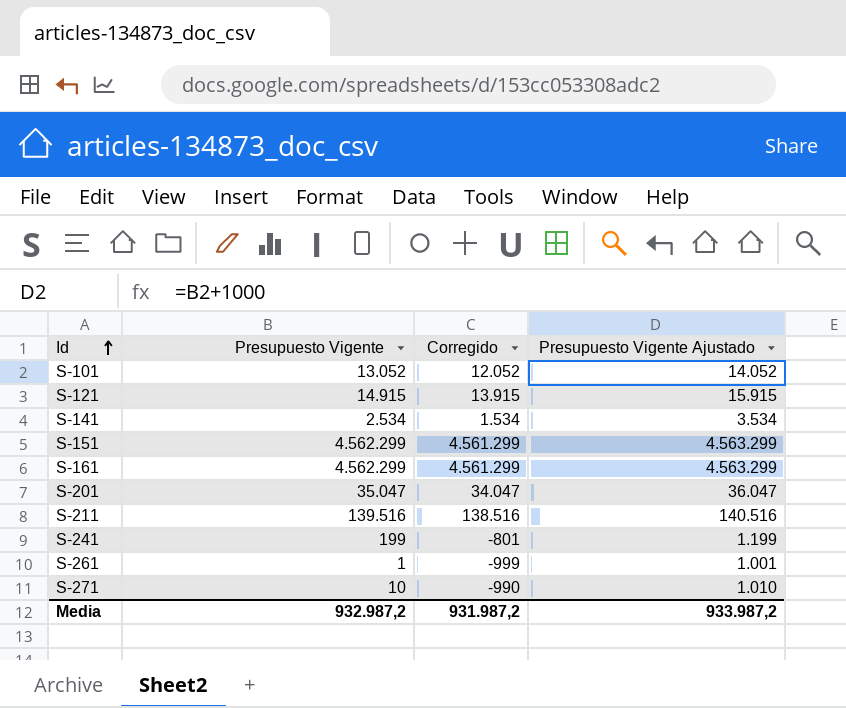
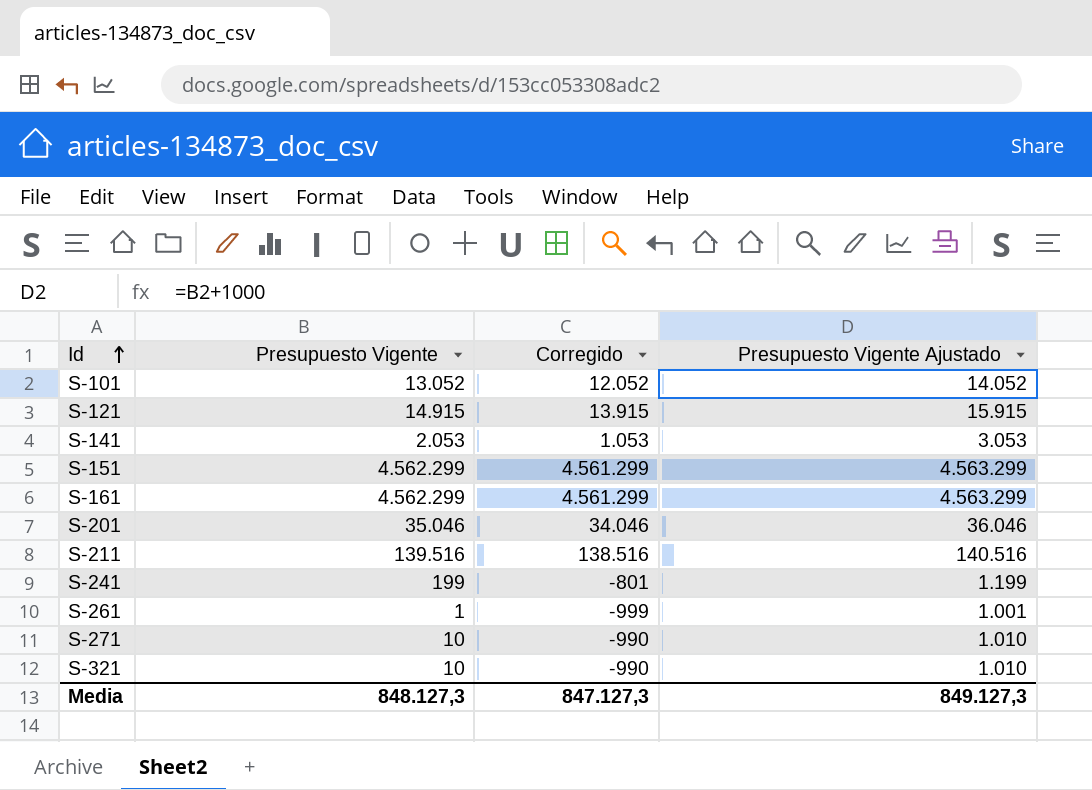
S-141 | Presupuesto Vigente: 2.534 -> 2.053
S-141 | Corregido: 1.534 -> 1.053
S-141 | Presupuesto Vigente Ajustado: 3.534 -> 3.053
S-201 | Presupuesto Vigente: 35.047 -> 35.046
S-201 | Corregido: 34.047 -> 34.046
S-201 | Presupuesto Vigente Ajustado: 36.047 -> 36.046
row S-321: none -> 10 | -990 | 1.010
Media | Presupuesto Vigente: 932.987,2 -> 848.127,3
Media | Corregido: 931.987,2 -> 847.127,3
Media | Presupuesto Vigente Ajustado: 933.987,2 -> 849.127,3

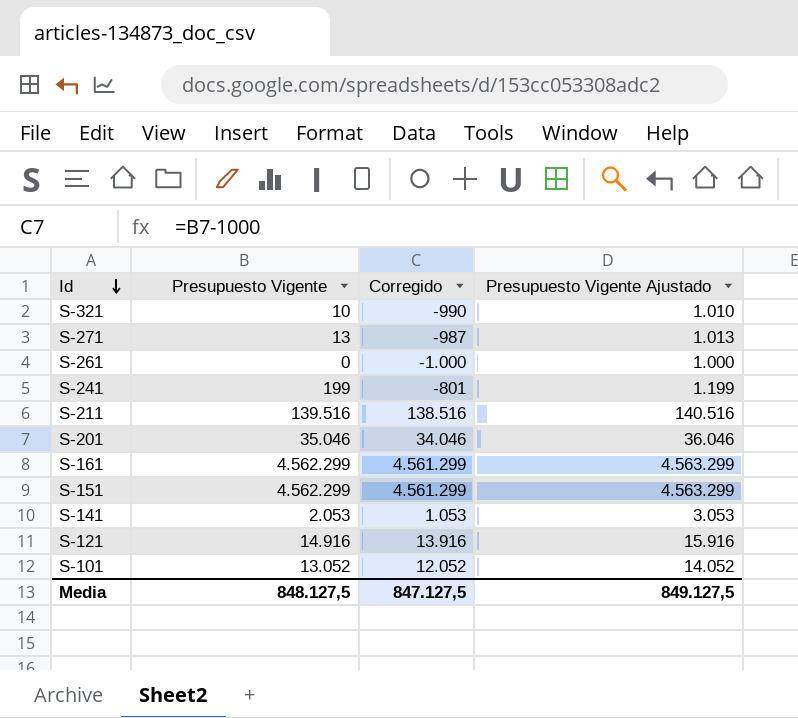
row order: Id ascending -> Id descending
S-271 | Presupuesto Vigente: 10 -> 13
S-271 | Corregido: -990 -> -987
S-271 | Presupuesto Vigente Ajustado: 1.010 -> 1.013
S-261 | Presupuesto Vigente: 1 -> 0
S-261 | Corregido: -999 -> -1.000
S-261 | Presupuesto Vigente Ajustado: 1.001 -> 1.000
S-121 | Presupuesto Vigente: 14.915 -> 14.916
S-121 | Corregido: 13.915 -> 13.916
S-121 | Presupuesto Vigente Ajustado: 15.915 -> 15.916
Media | Presupuesto Vigente: 848.127,3 -> 848.127,5
Media | Corregido: 847.127,3 -> 847.127,5
Media | Presupuesto Vigente Ajustado: 849.127,3 -> 849.127,5

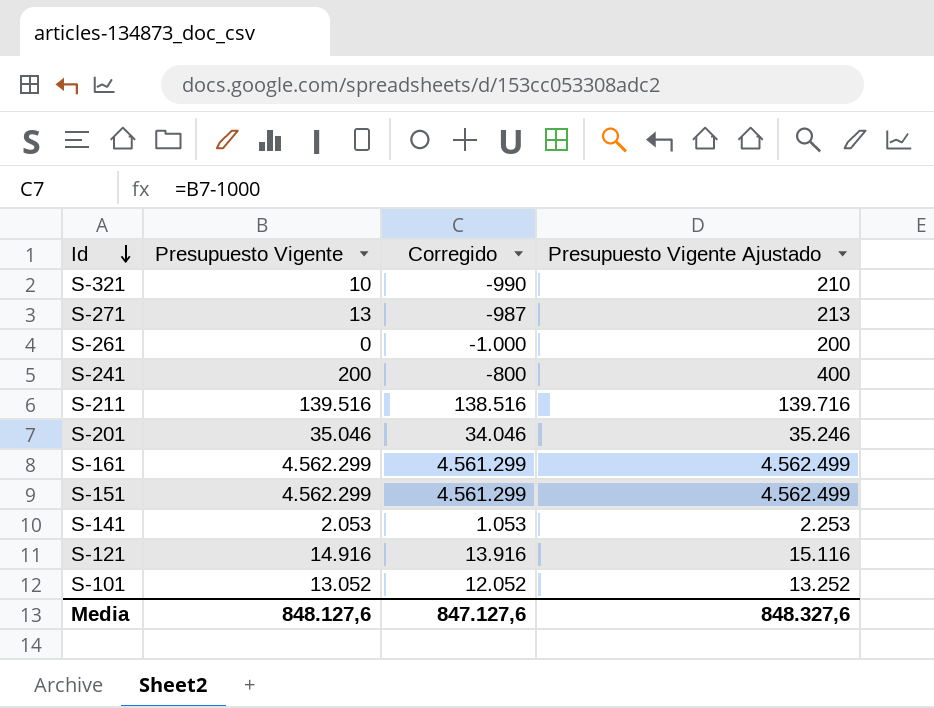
column Presupuesto Vigente Ajustado | formula: [Presupuesto Vigente] + 1000 -> [Presupuesto Vigente] + 200
S-241 | Presupuesto Vigente: 199 -> 200
S-241 | Corregido: -801 -> -800
Media | Presupuesto Vigente: 848.127,5 -> 848.127,6
Media | Corregido: 847.127,5 -> 847.127,6
Media | Presupuesto Vigente Ajustado: 849.127,5 -> 848.327,6

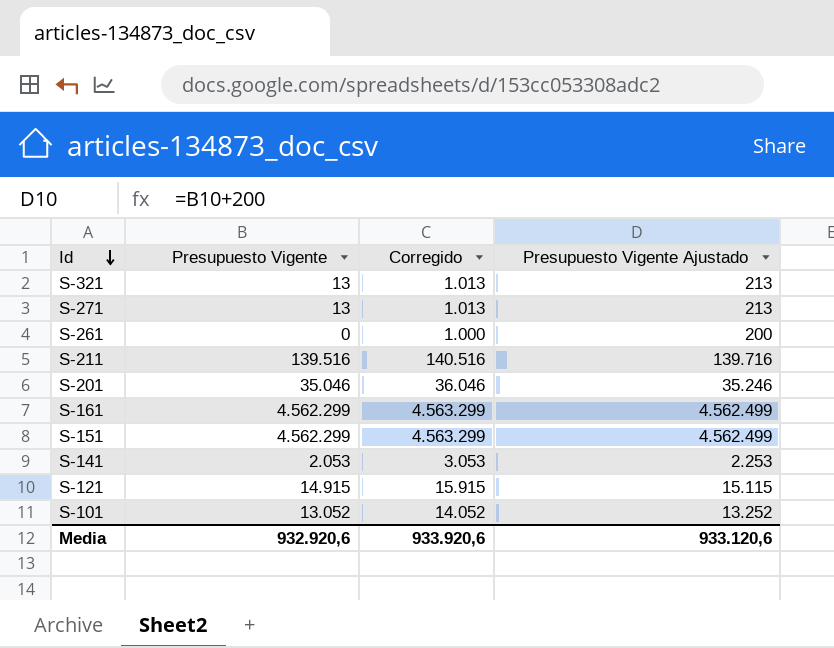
column Corregido | formula: [Presupuesto Vigente] - 1000 -> [Presupuesto Vigente] + 1000
row S-241: 200 | -800 | 400 -> none
S-321 | Presupuesto Vigente: 10 -> 13
S-321 | Presupuesto Vigente Ajustado: 210 -> 213
S-121 | Presupuesto Vigente: 14.916 -> 14.915
S-121 | Presupuesto Vigente Ajustado: 15.116 -> 15.115
Media | Presupuesto Vigente: 848.127,6 -> 932.920,6
Media | Corregido: 847.127,6 -> 933.920,6
Media | Presupuesto Vigente Ajustado: 848.327,6 -> 933.120,6

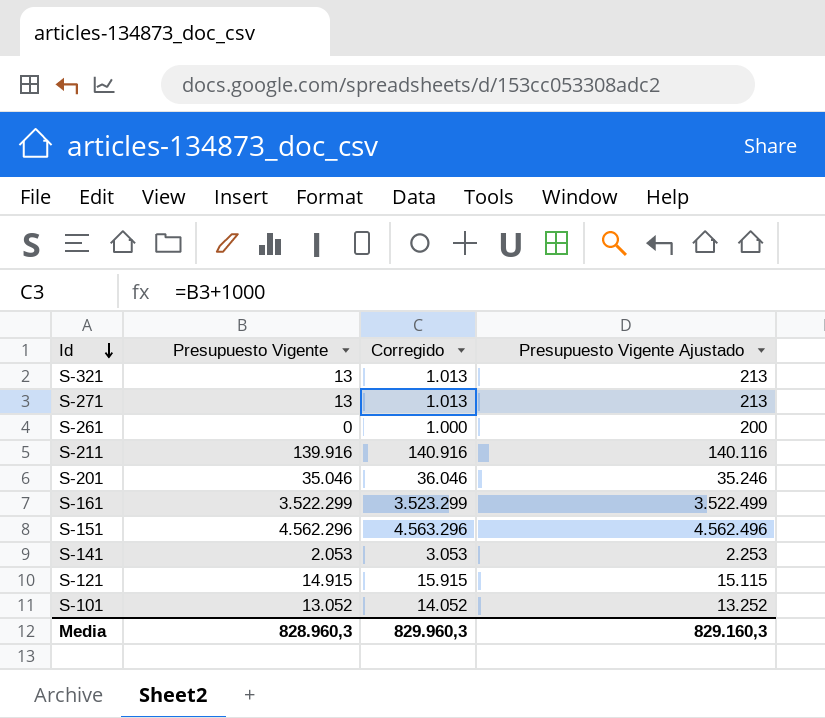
S-211 | Presupuesto Vigente: 139.516 -> 139.916
S-211 | Corregido: 140.516 -> 140.916
S-211 | Presupuesto Vigente Ajustado: 139.716 -> 140.116
S-161 | Presupuesto Vigente: 4.562.299 -> 3.522.299
S-161 | Corregido: 4.563.299 -> 3.523.299
S-161 | Presupuesto Vigente Ajustado: 4.562.499 -> 3.522.499
S-151 | Presupuesto Vigente: 4.562.299 -> 4.562.296
S-151 | Corregido: 4.563.299 -> 4.563.296
S-151 | Presupuesto Vigente Ajustado: 4.562.499 -> 4.562.496
Media | Presupuesto Vigente: 932.920,6 -> 828.960,3
Media | Corregido: 933.920,6 -> 829.960,3
Media | Presupuesto Vigente Ajustado: 933.120,6 -> 829.160,3

